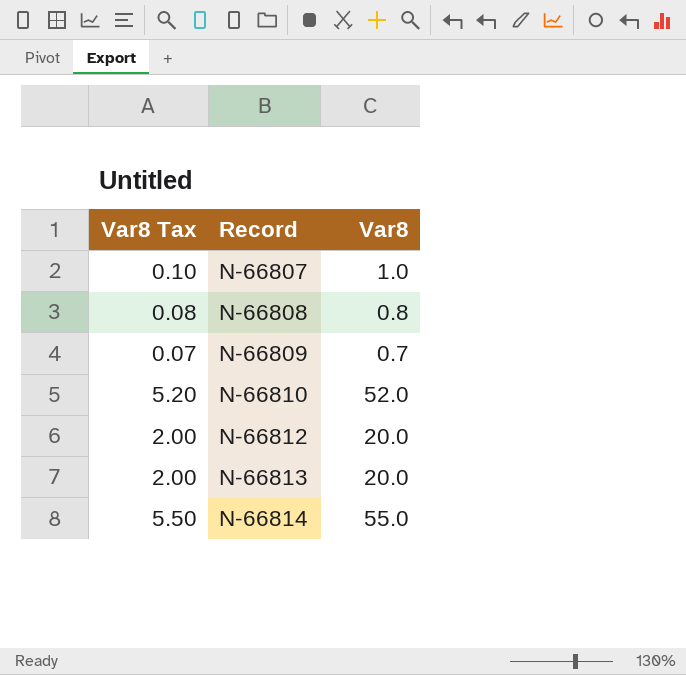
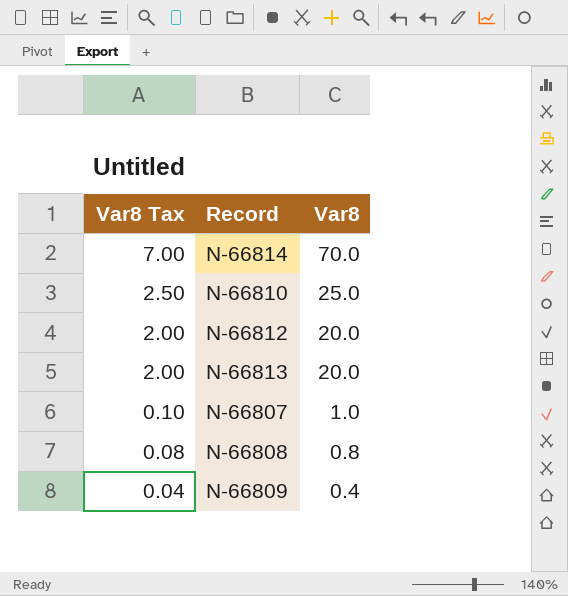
row order: Record ascending -> Var8 Tax descending
N-66814 | Var8 Tax: 5.50 -> 7.00
N-66814 | Var8: 55.0 -> 70.0
N-66810 | Var8 Tax: 5.20 -> 2.50
N-66810 | Var8: 52.0 -> 25.0
N-66809 | Var8 Tax: 0.07 -> 0.04
N-66809 | Var8: 0.7 -> 0.4

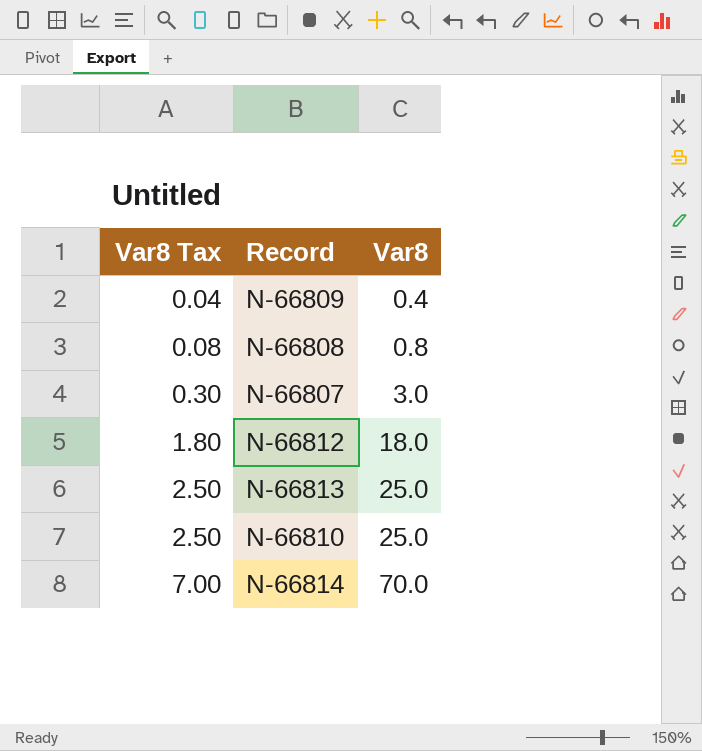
row order: Var8 Tax descending -> Var8 Tax ascending
N-66807 | Var8 Tax: 0.10 -> 0.30
N-66807 | Var8: 1.0 -> 3.0
N-66812 | Var8 Tax: 2.00 -> 1.80
N-66812 | Var8: 20.0 -> 18.0
N-66813 | Var8 Tax: 2.00 -> 2.50
N-66813 | Var8: 20.0 -> 25.0

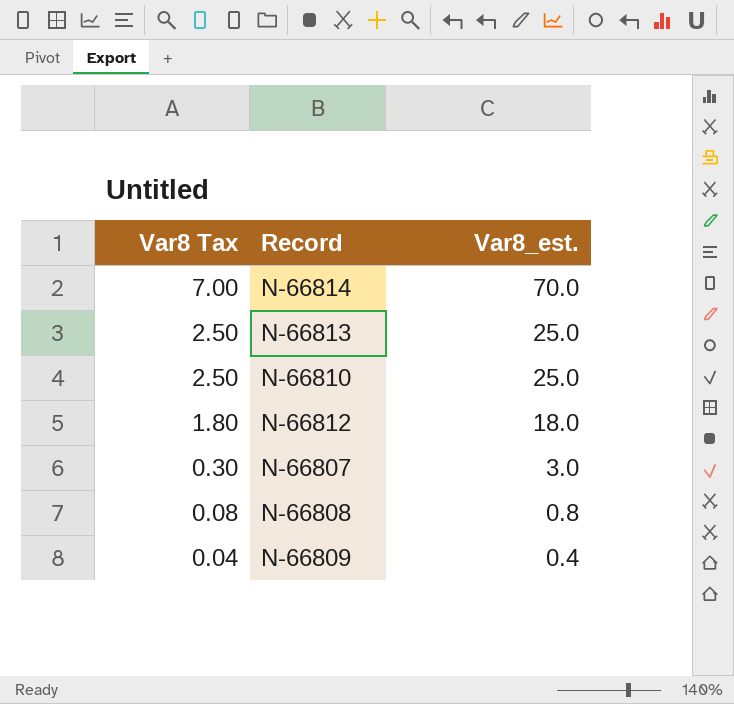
row order: Var8 Tax ascending -> Var8 Tax descending
column name: Var8 -> Var8_est.

